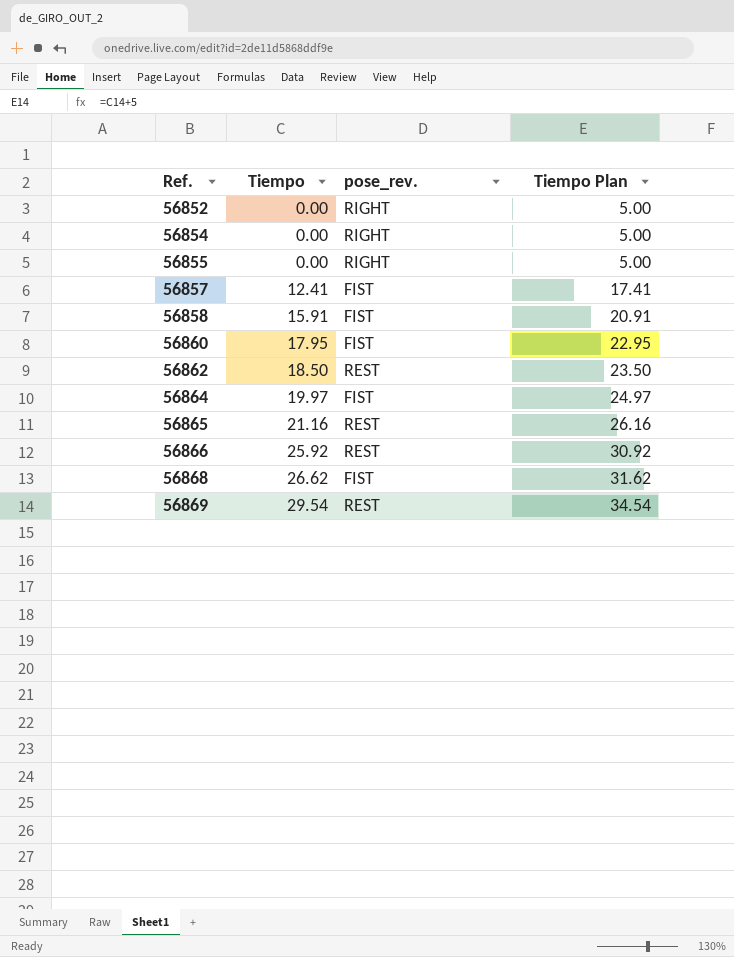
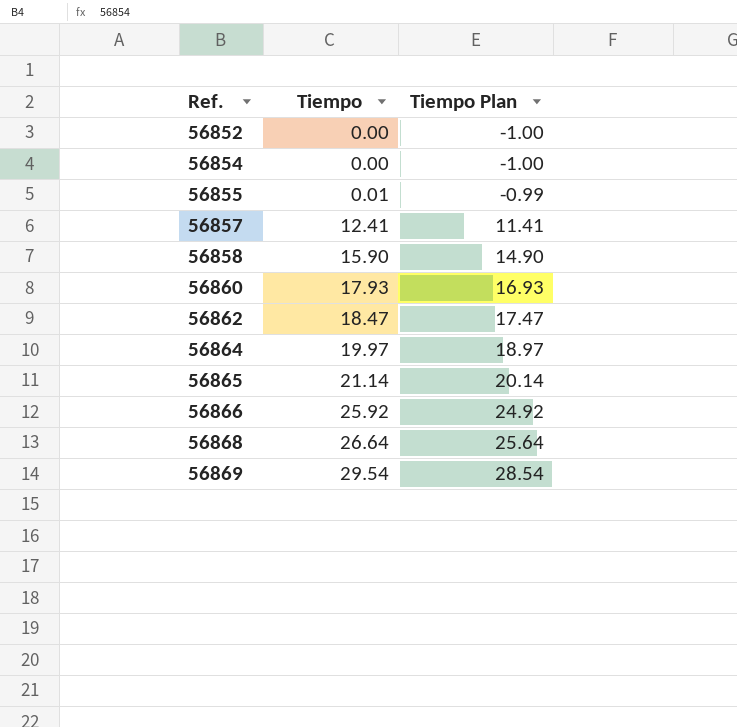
column pose_rev. | position: 3 -> none
column Tiempo Plan | formula: [Tiempo] + 5 -> [Tiempo] - 1
56855 | Tiempo: 0.00 -> 0.01
56858 | Tiempo: 15.91 -> 15.90
56860 | Tiempo: 17.95 -> 17.93
56862 | Tiempo: 18.50 -> 18.47
56865 | Tiempo: 21.16 -> 21.14
56868 | Tiempo: 26.62 -> 26.64

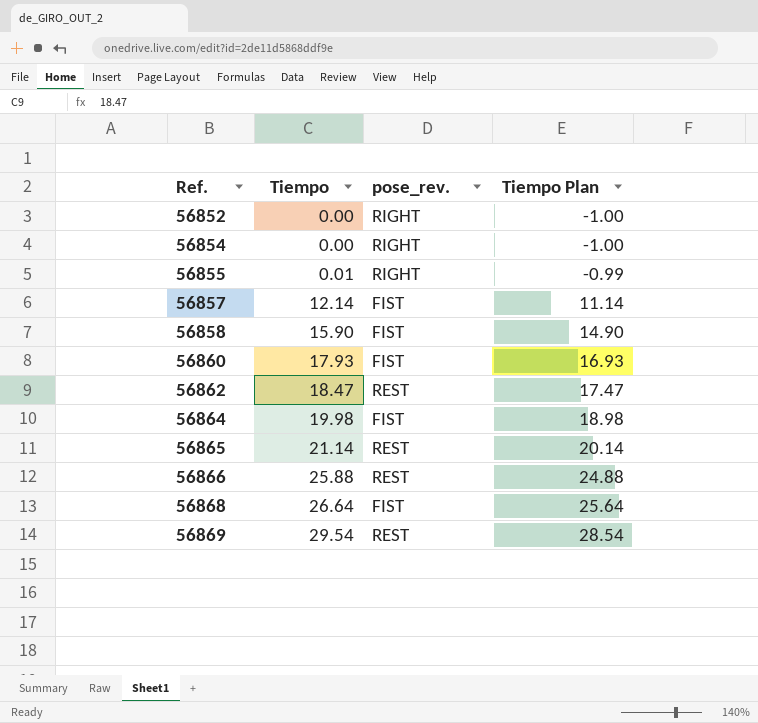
column pose_rev. | position: none -> 3
56857 | Tiempo: 12.41 -> 12.14
56857 | Tiempo Plan: 11.41 -> 11.14
56864 | Tiempo: 19.97 -> 19.98
56864 | Tiempo Plan: 18.97 -> 18.98
56866 | Tiempo: 25.92 -> 25.88
56866 | Tiempo Plan: 24.92 -> 24.88

